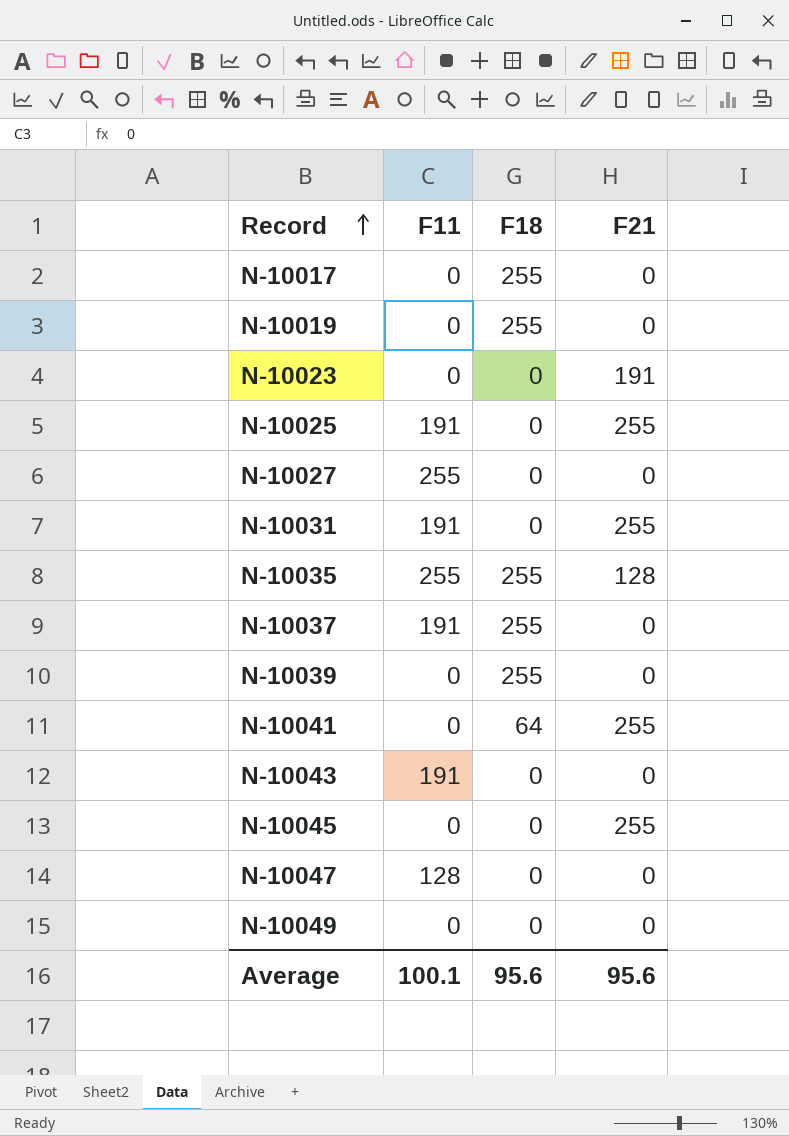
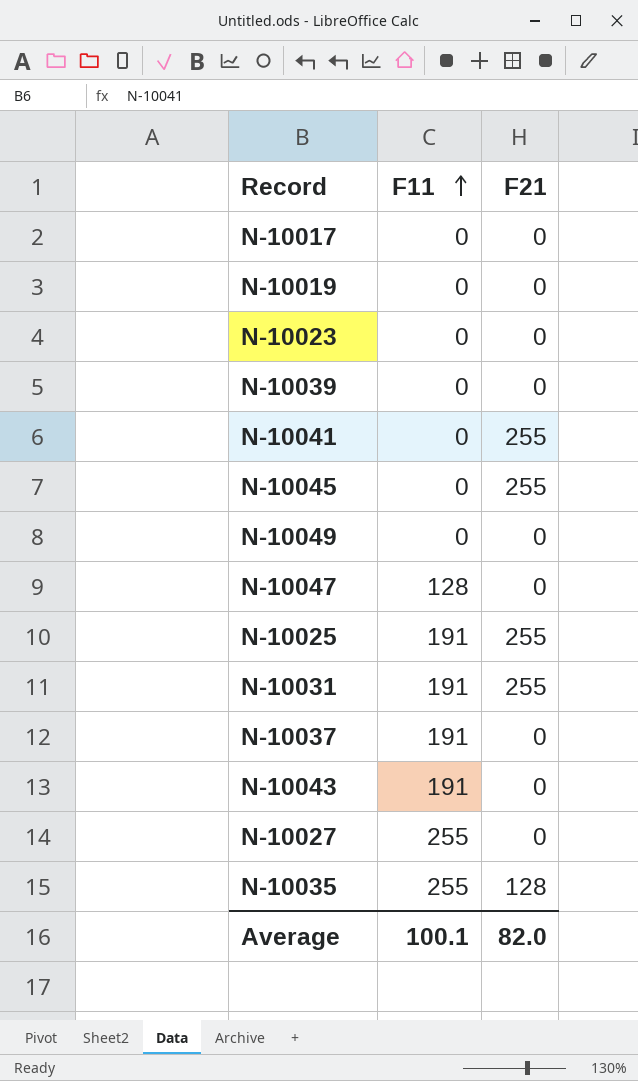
row order: Record ascending -> F11 ascending
column F18 | position: 3 -> none
N-10023 | F21: 191 -> 0
Average | F21: 95.6 -> 82.0

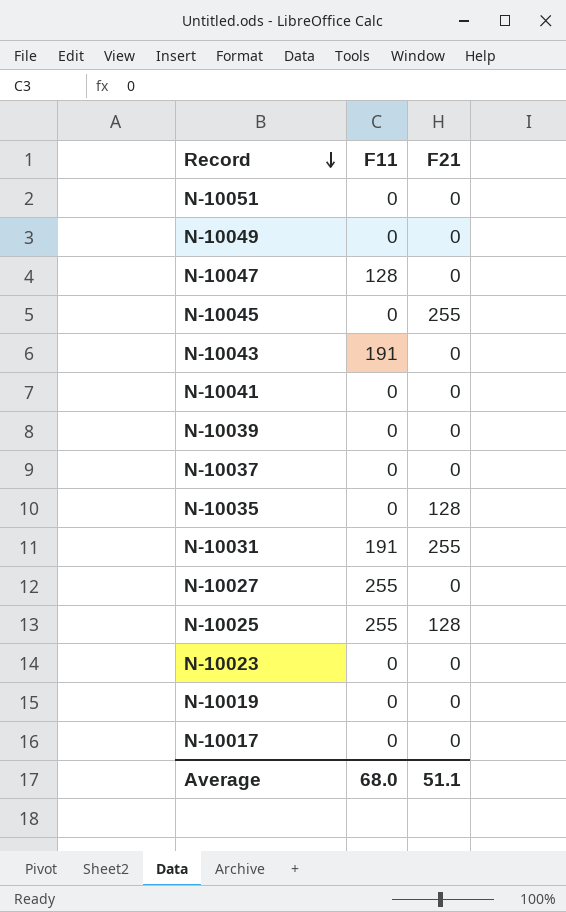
row order: F11 ascending -> Record descending
row N-10051: none -> 0 | 0
N-10041 | F21: 255 -> 0
N-10037 | F11: 191 -> 0
N-10035 | F11: 255 -> 0
N-10025 | F11: 191 -> 255
N-10025 | F21: 255 -> 128
Average | F11: 100.1 -> 68.0
Average | F21: 82.0 -> 51.1

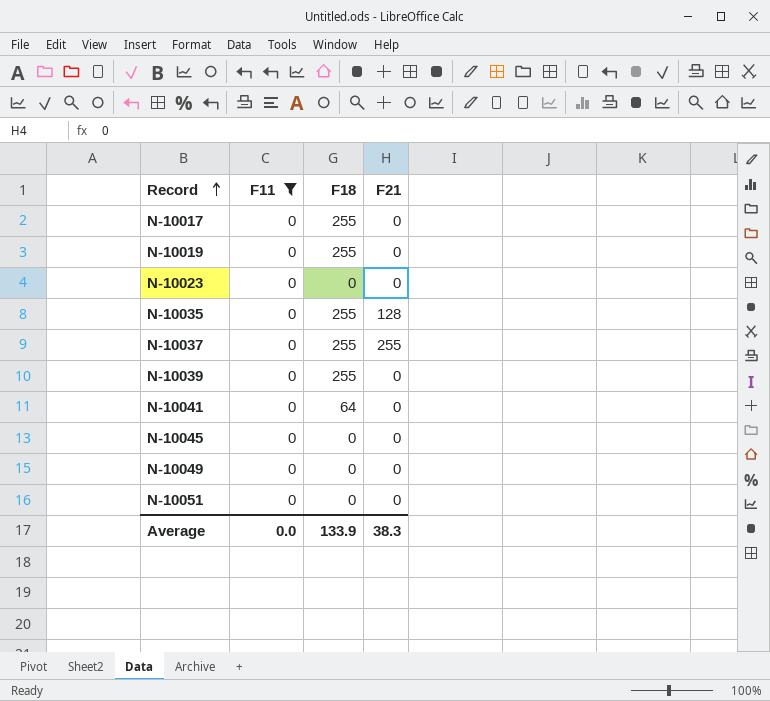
filter: none -> F11 = 0
row order: Record descending -> Record ascending
column F18 | position: none -> 3
N-10037 | F21: 0 -> 255
N-10045 | F21: 255 -> 0
Average | F11: 68.0 -> 0.0
Average | F21: 51.1 -> 38.3

